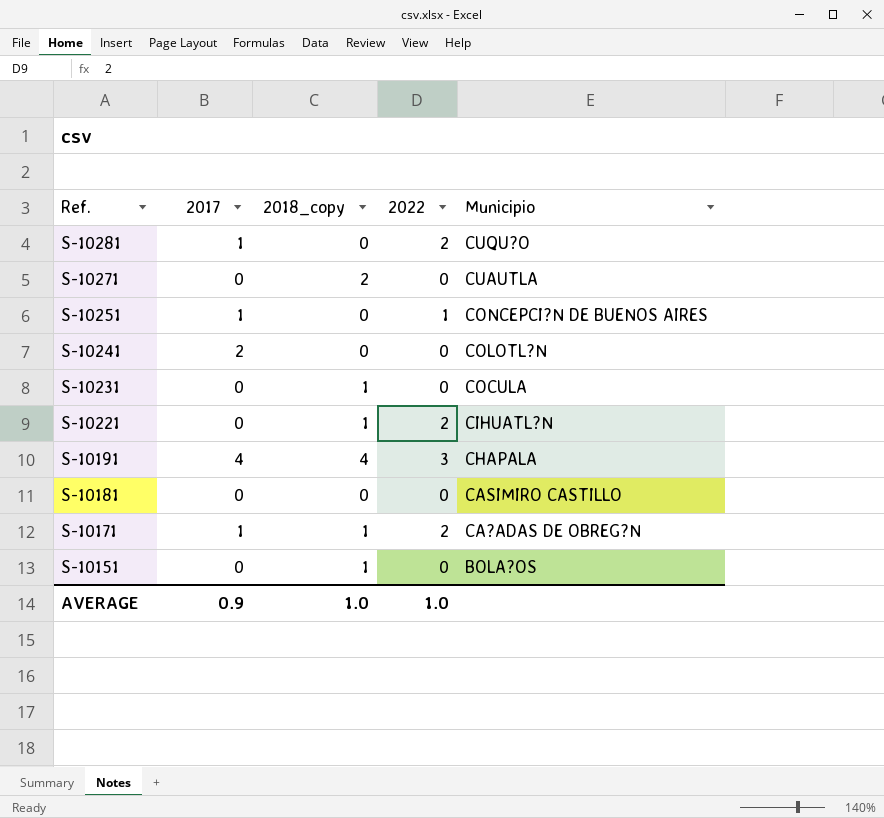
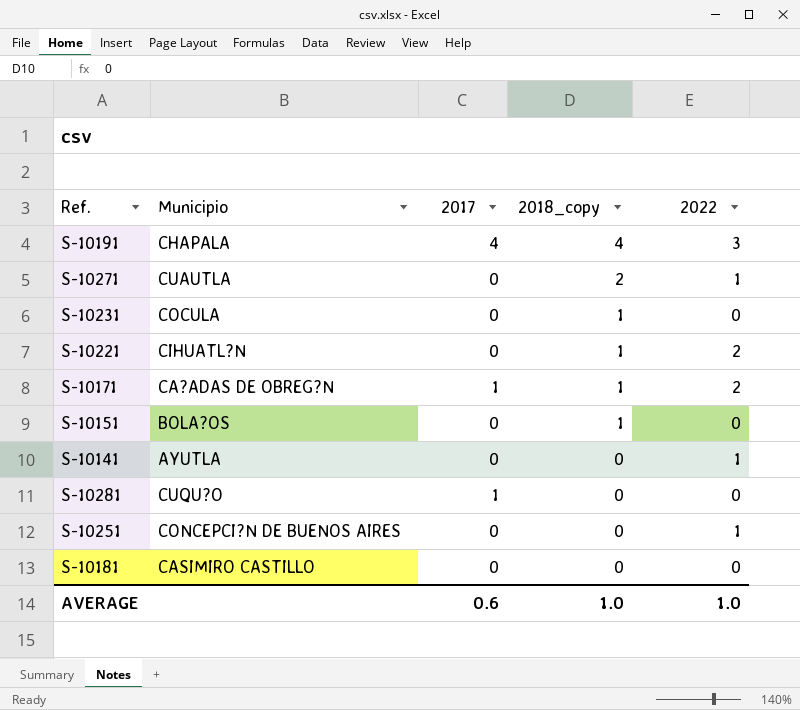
row order: Ref. descending -> 2018_copy descending
column Municipio | position: 5 -> 2
row S-10241: 2 | 0 | 0 | COLOTL?N -> none
S-10271 | 2022: 0 -> 1
row S-10141: none -> AYUTLA | 0 | 0 | 1
S-10281 | 2022: 2 -> 0
S-10251 | 2017: 1 -> 0
AVERAGE | 2017: 0.9 -> 0.6

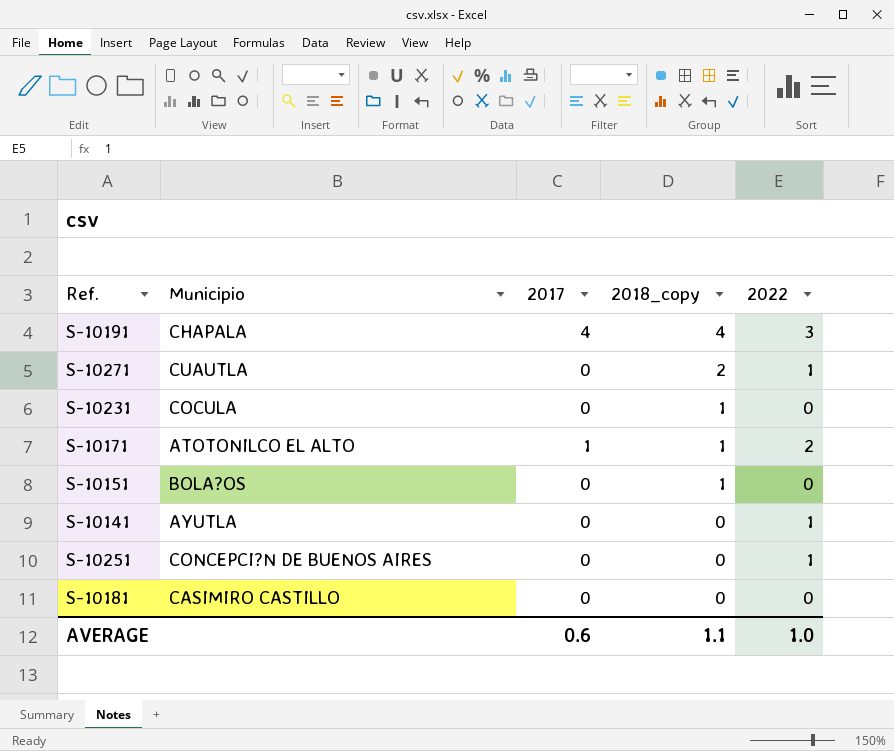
row S-10221: CIHUATL?N | 0 | 1 | 2 -> none
row S-10281: CUQU?O | 1 | 0 | 0 -> none
S-10171 | Municipio: CA?ADAS DE OBREG?N -> ATOTONILCO EL ALTO
AVERAGE | 2018_copy: 1.0 -> 1.1

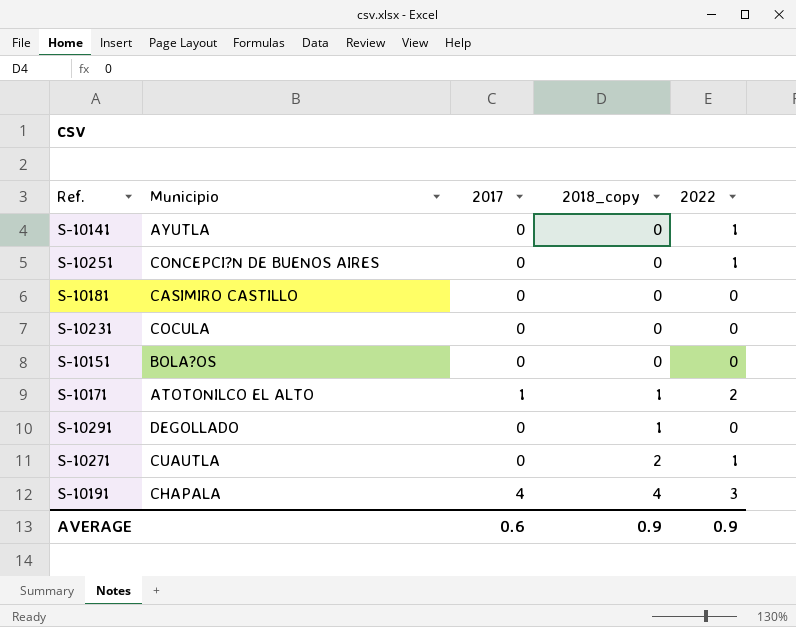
row order: 2018_copy descending -> 2018_copy ascending
S-10231 | 2018_copy: 1 -> 0
S-10151 | 2018_copy: 1 -> 0
row S-10291: none -> DEGOLLADO | 0 | 1 | 0
AVERAGE | 2018_copy: 1.1 -> 0.9
AVERAGE | 2022: 1.0 -> 0.9

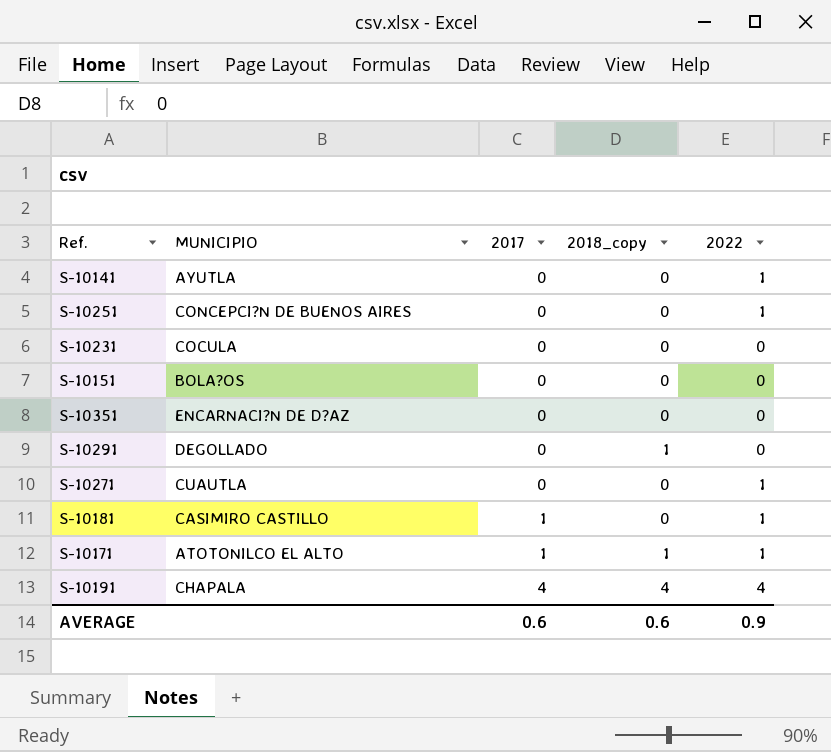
row order: 2018_copy ascending -> 2017 ascending
column name: Municipio -> MUNICIPIO
row S-10351: none -> ENCARNACI?N DE D?AZ | 0 | 0 | 0
S-10271 | 2018_copy: 2 -> 0
S-10181 | 2017: 0 -> 1
S-10181 | 2022: 0 -> 1
S-10171 | 2022: 2 -> 1
S-10191 | 2022: 3 -> 4
AVERAGE | 2018_copy: 0.9 -> 0.6

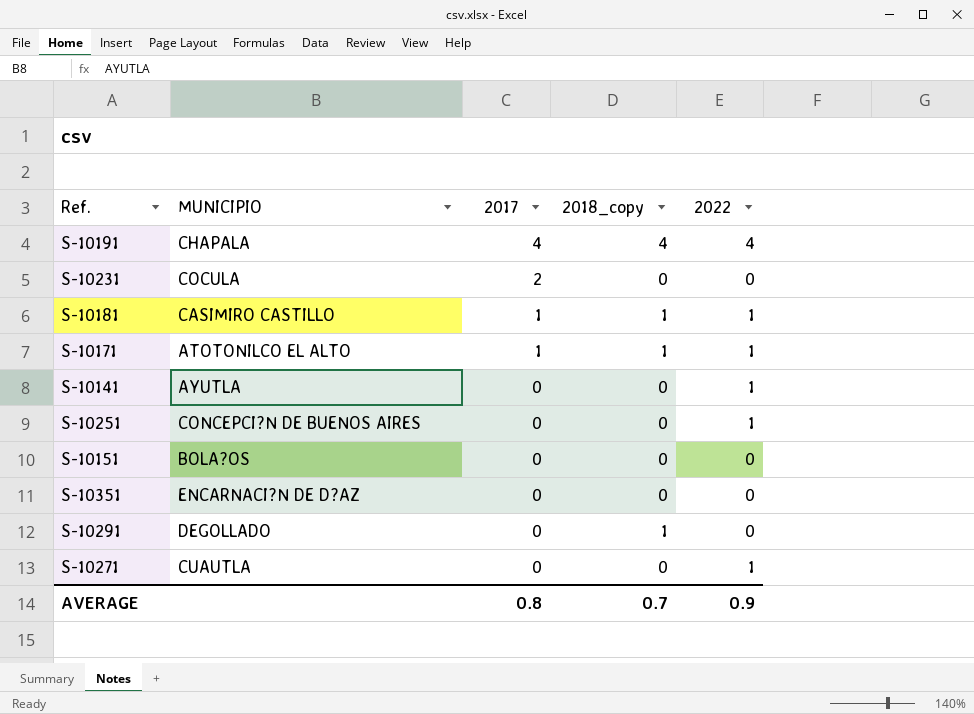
row order: 2017 ascending -> 2017 descending
S-10231 | 2017: 0 -> 2
S-10181 | 2018_copy: 0 -> 1
AVERAGE | 2017: 0.6 -> 0.8
AVERAGE | 2018_copy: 0.6 -> 0.7

